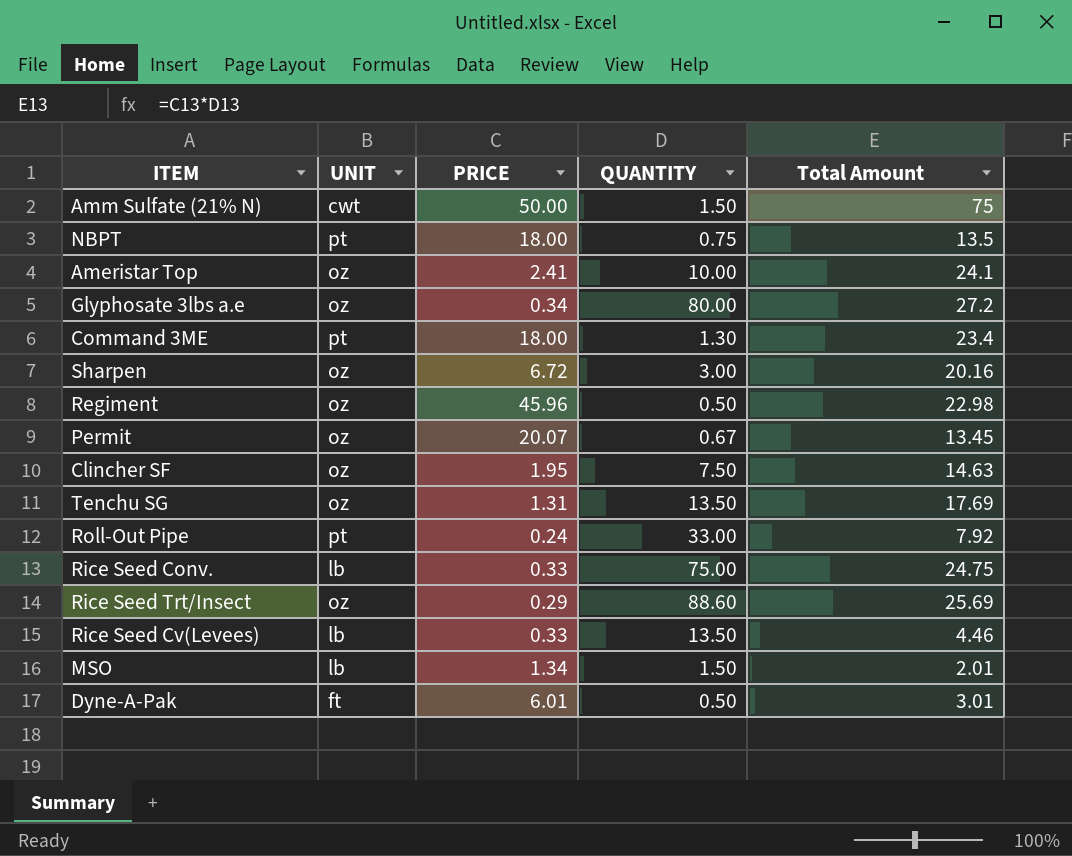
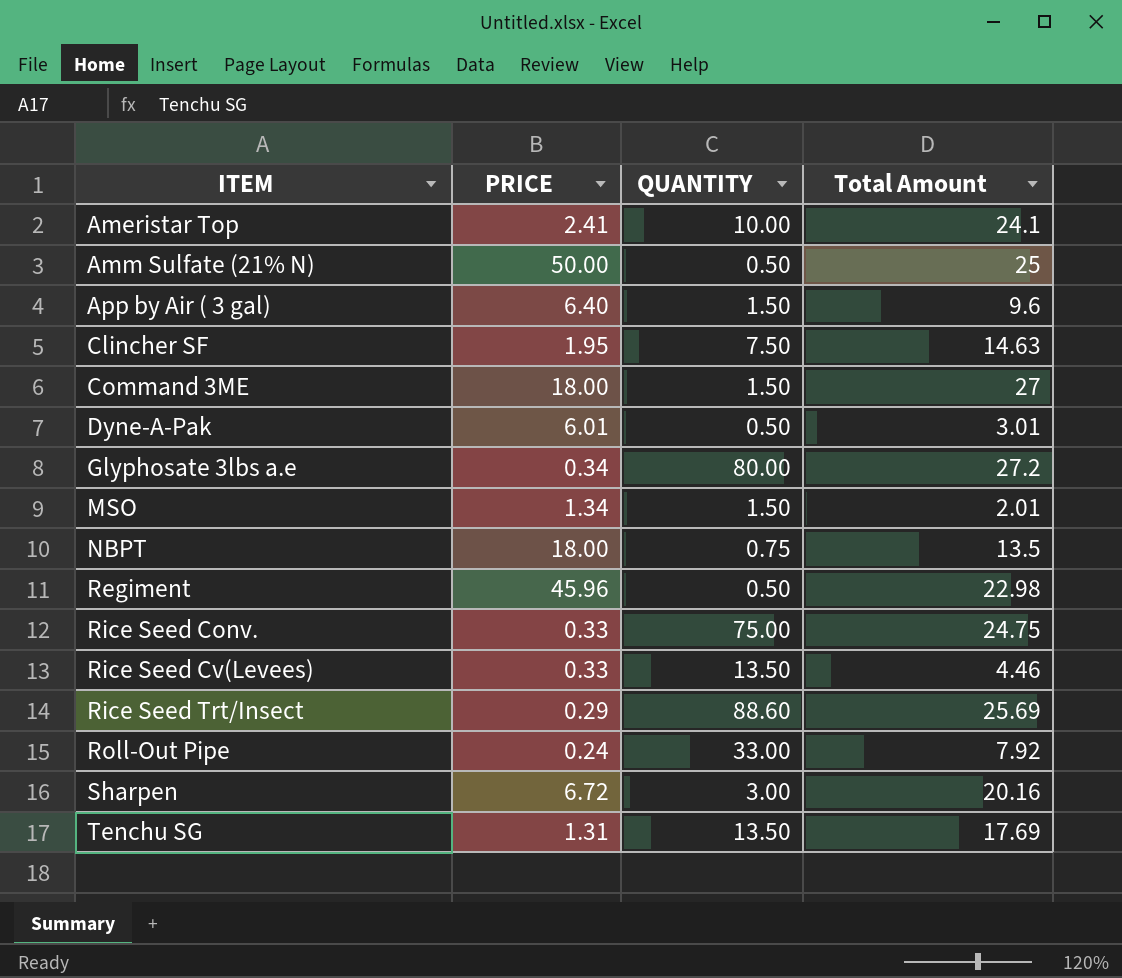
row order: none -> ITEM ascending
column UNIT | position: 2 -> none
row Permit: oz | 20.07 | 0.67 | 13.45 -> none
Amm Sulfate (21% N) | QUANTITY: 1.50 -> 0.50
Amm Sulfate (21% N) | Total Amount: 75 -> 25
row App by Air ( 3 gal): none -> 6.40 | 1.50 | 9.6
Command 3ME | QUANTITY: 1.30 -> 1.50
Command 3ME | Total Amount: 23.4 -> 27

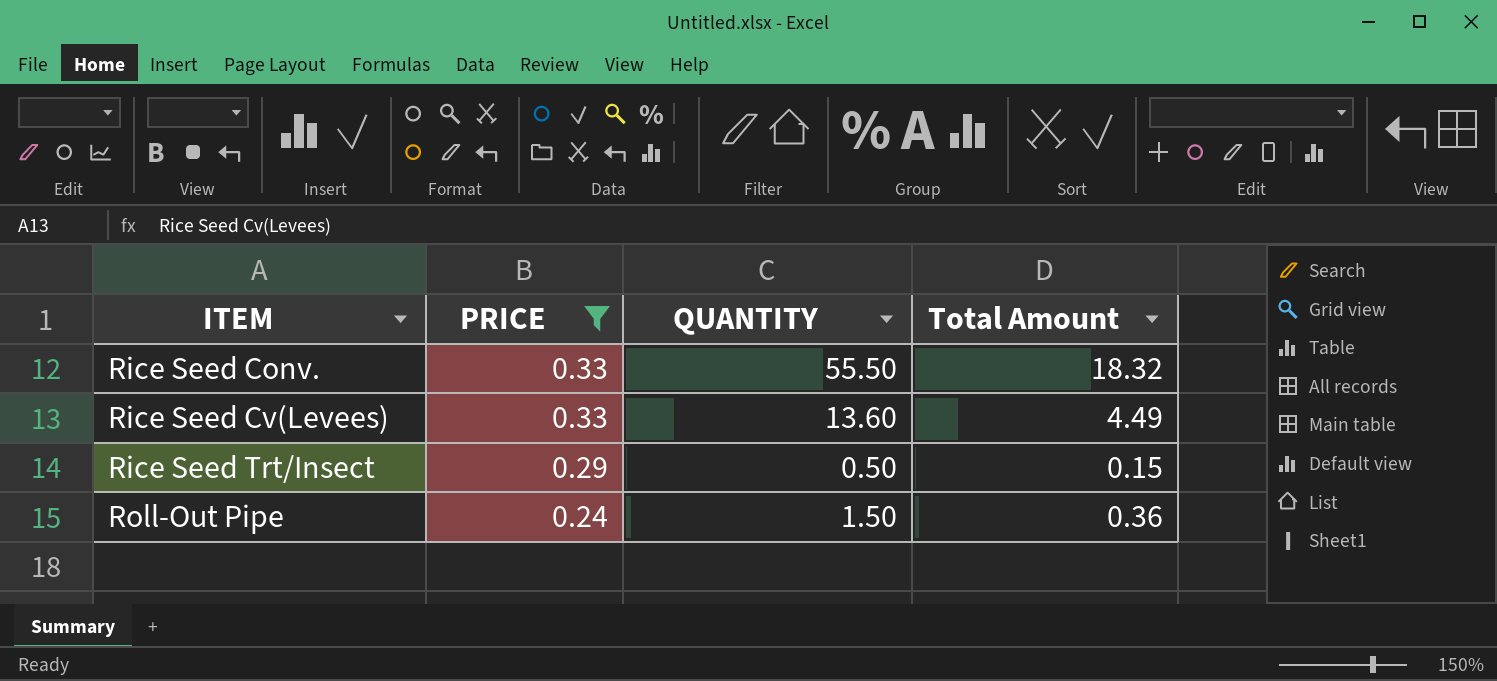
filter: none -> PRICE <= 0.33
Rice Seed Conv. | QUANTITY: 75.00 -> 55.50
Rice Seed Conv. | Total Amount: 24.75 -> 18.32
Rice Seed Cv(Levees) | QUANTITY: 13.50 -> 13.60
Rice Seed Cv(Levees) | Total Amount: 4.46 -> 4.49
Rice Seed Trt/Insect | QUANTITY: 88.60 -> 0.50
Rice Seed Trt/Insect | Total Amount: 25.69 -> 0.15
Roll-Out Pipe | QUANTITY: 33.00 -> 1.50
Roll-Out Pipe | Total Amount: 7.92 -> 0.36

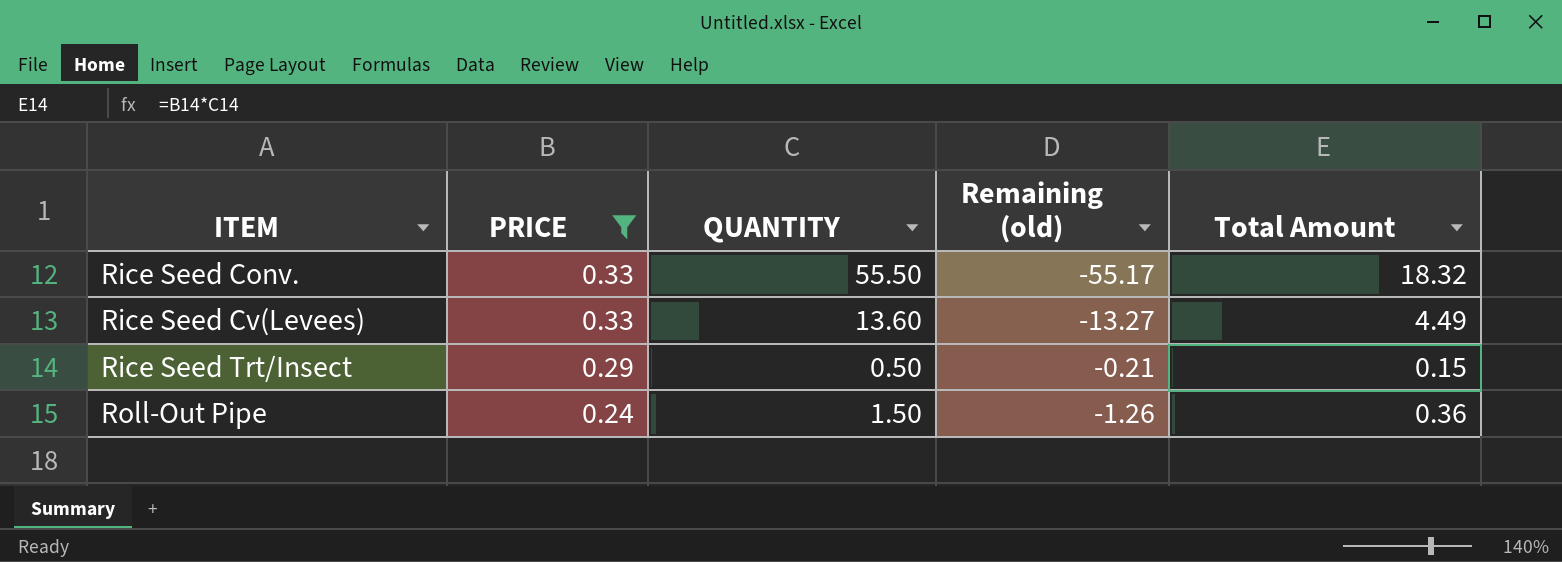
column Remaining (old) | formula: none -> [PRICE] - [QUANTITY]

